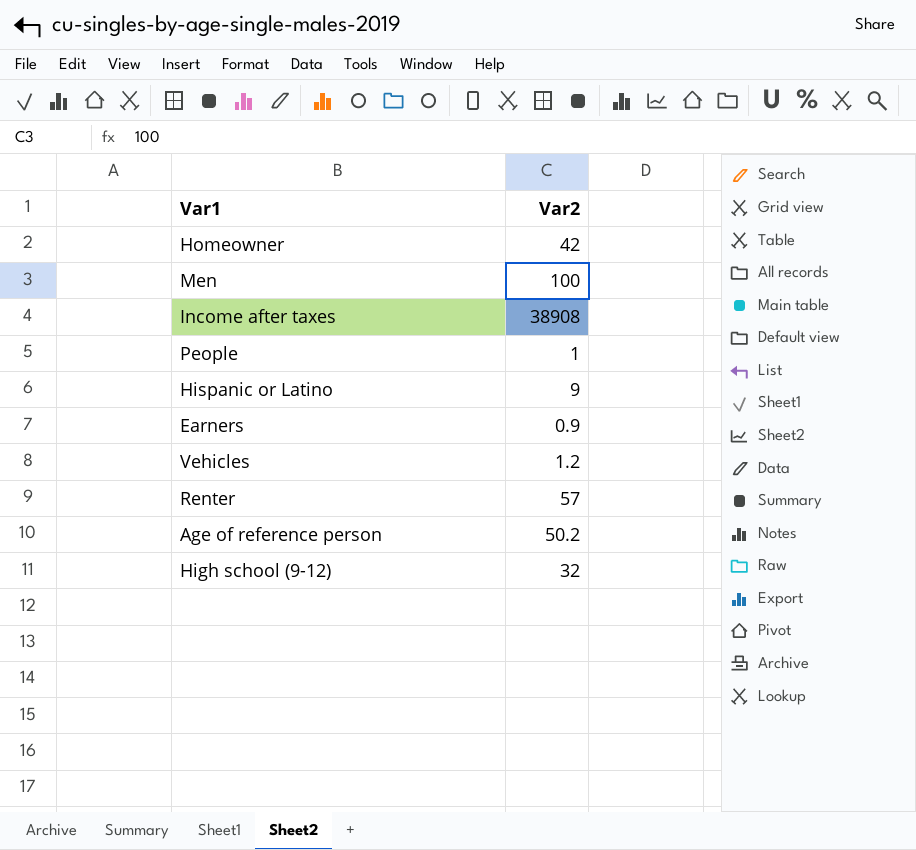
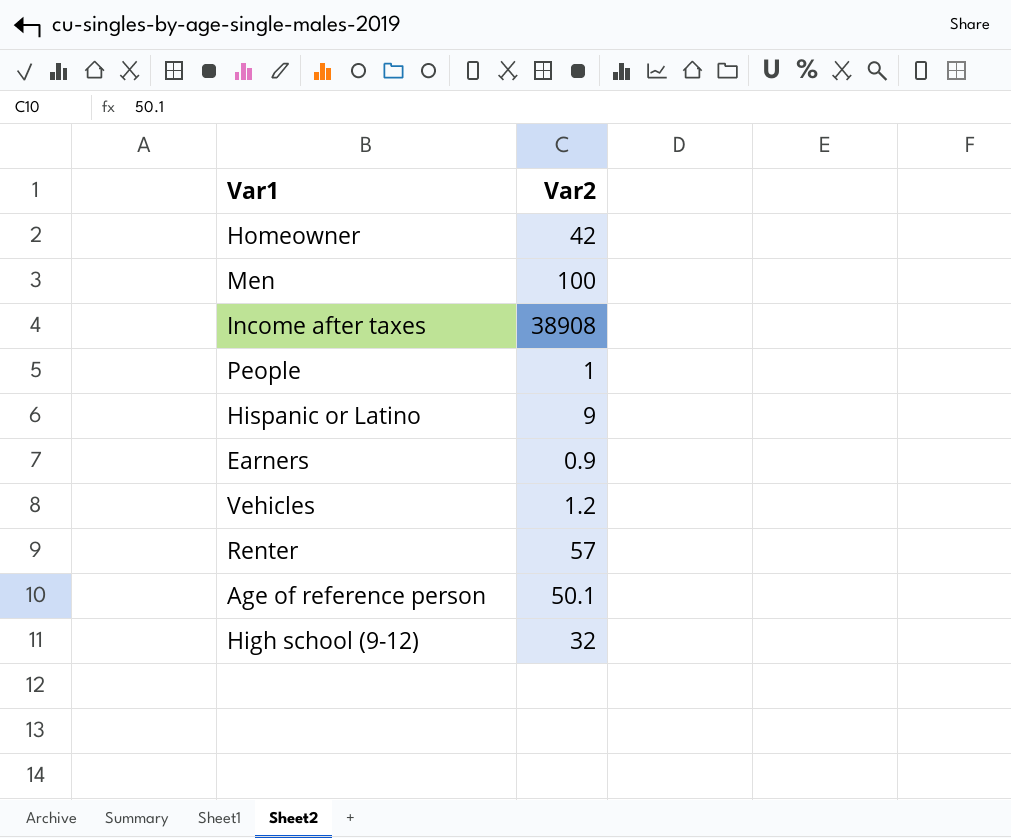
Age of reference person | Var2: 50.2 -> 50.1

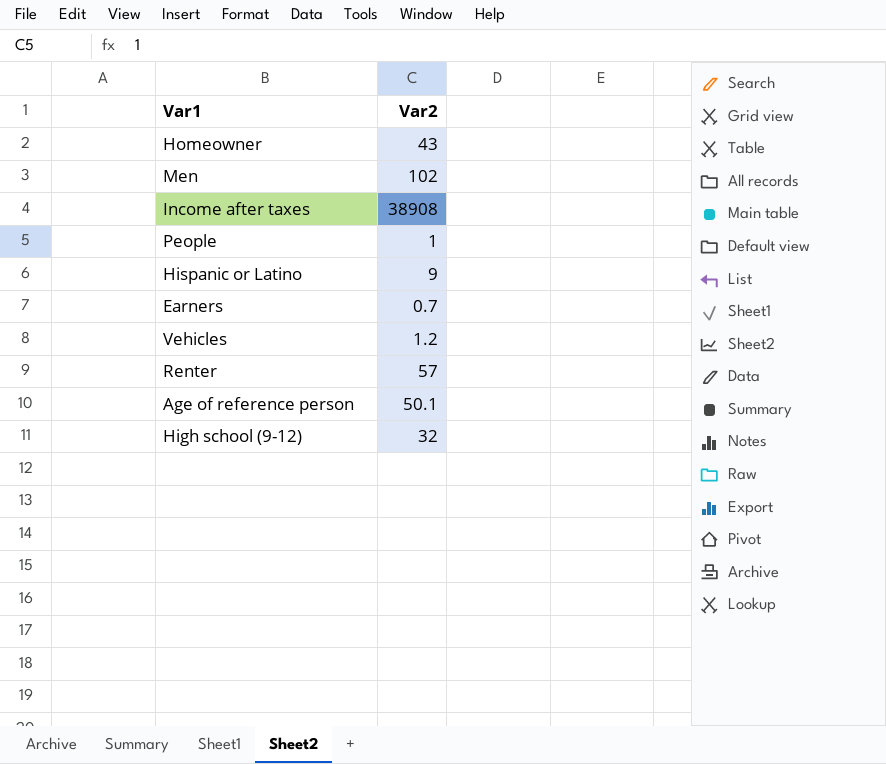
Homeowner | Var2: 42 -> 43
Men | Var2: 100 -> 102
Earners | Var2: 0.9 -> 0.7

